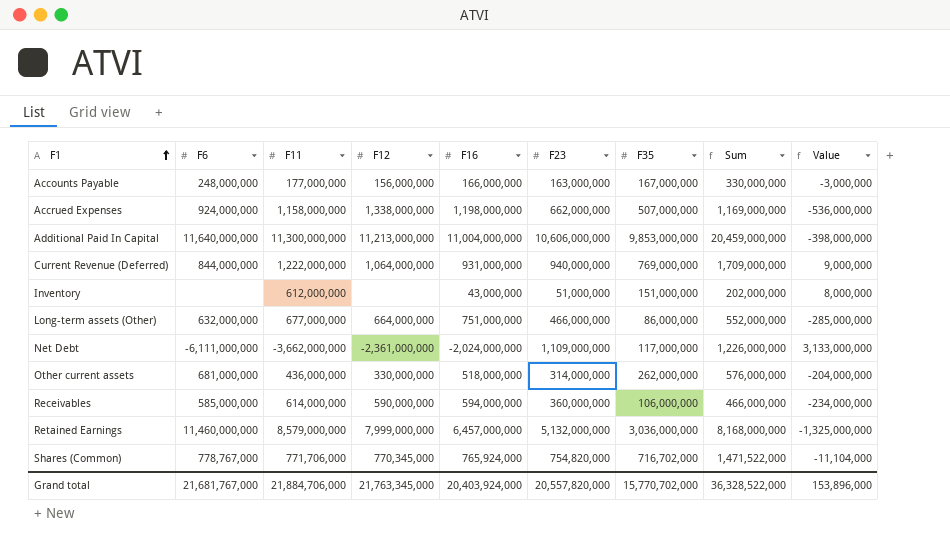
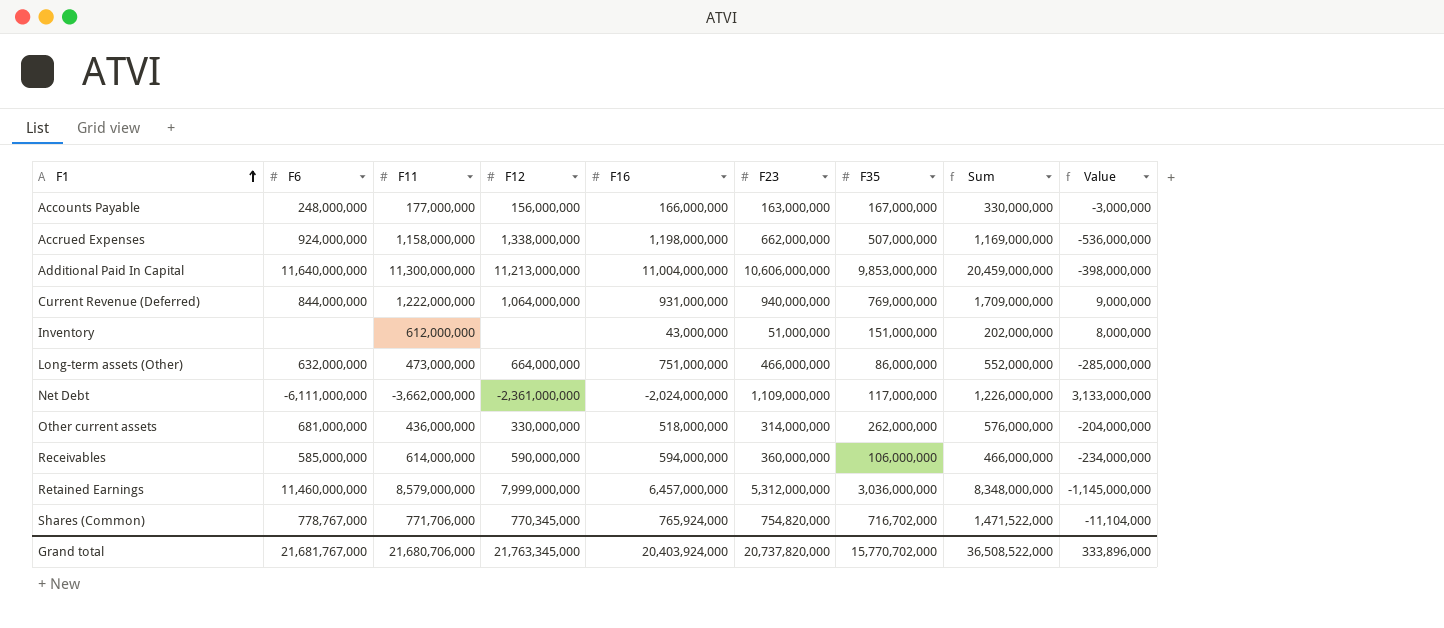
Long-term assets (Other) | F11: 677,000,000 -> 473,000,000
Retained Earnings | F23: 5,132,000,000 -> 5,312,000,000
Retained Earnings | Sum: 8,168,000,000 -> 8,348,000,000
Retained Earnings | Value: -1,325,000,000 -> -1,145,000,000
Grand total | F11: 21,884,706,000 -> 21,680,706,000
Grand total | F23: 20,557,820,000 -> 20,737,820,000
Grand total | Sum: 36,328,522,000 -> 36,508,522,000
Grand total | Value: 153,896,000 -> 333,896,000

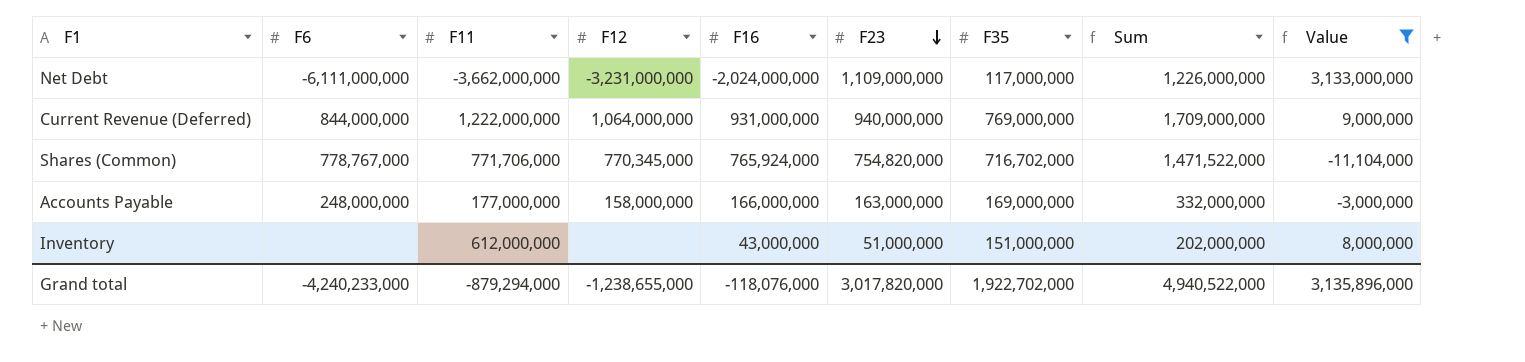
filter: none -> Value >= -11,104,000
row order: F1 ascending -> F23 descending
Net Debt | F12: -2,361,000,000 -> -3,231,000,000
Accounts Payable | F12: 156,000,000 -> 158,000,000
Accounts Payable | F35: 167,000,000 -> 169,000,000
Accounts Payable | Sum: 330,000,000 -> 332,000,000
Grand total | F6: 21,681,767,000 -> -4,240,233,000
Grand total | F11: 21,680,706,000 -> -879,294,000
Grand total | F12: 21,763,345,000 -> -1,238,655,000
Grand total | F16: 20,403,924,000 -> -118,076,000
Grand total | F23: 20,737,820,000 -> 3,017,820,000
Grand total | F35: 15,770,702,000 -> 1,922,702,000
Grand total | Sum: 36,508,522,000 -> 4,940,522,000
Grand total | Value: 333,896,000 -> 3,135,896,000

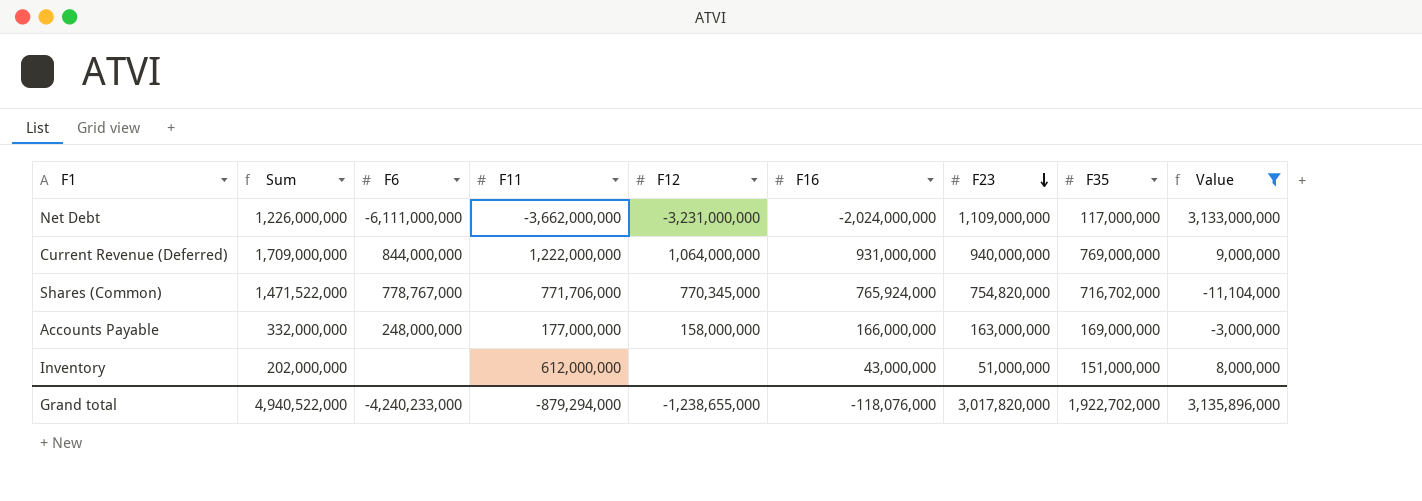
column Sum | position: 8 -> 2

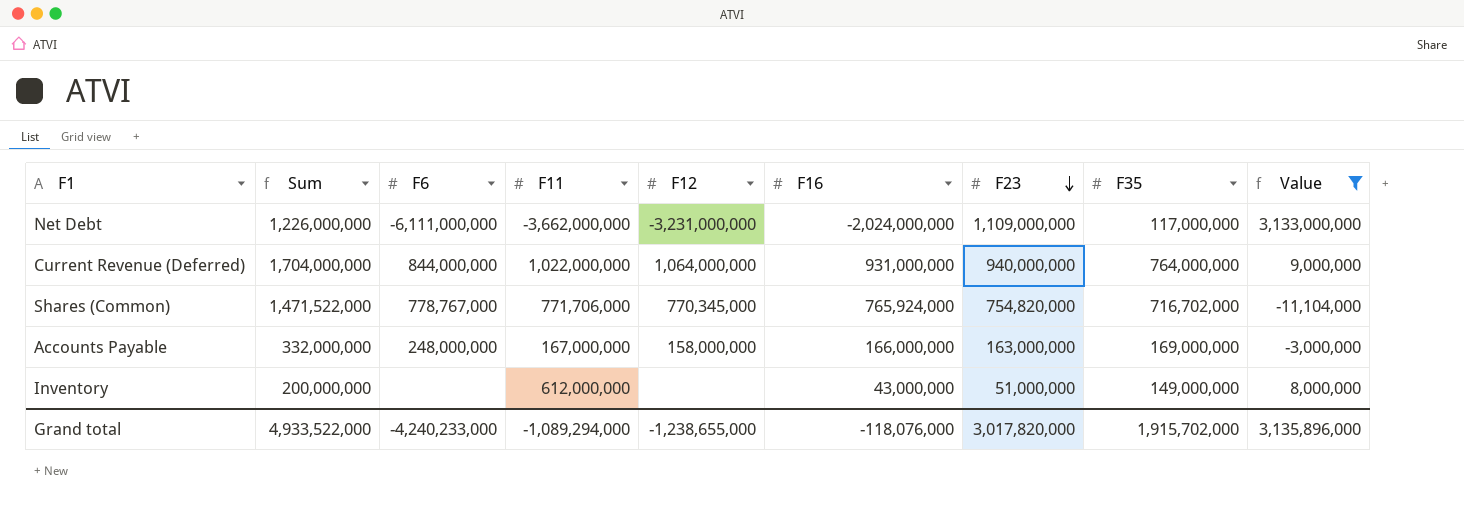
Current Revenue (Deferred) | Sum: 1,709,000,000 -> 1,704,000,000
Current Revenue (Deferred) | F11: 1,222,000,000 -> 1,022,000,000
Current Revenue (Deferred) | F35: 769,000,000 -> 764,000,000
Accounts Payable | F11: 177,000,000 -> 167,000,000
Inventory | Sum: 202,000,000 -> 200,000,000
Inventory | F35: 151,000,000 -> 149,000,000
Grand total | Sum: 4,940,522,000 -> 4,933,522,000
Grand total | F11: -879,294,000 -> -1,089,294,000
Grand total | F35: 1,922,702,000 -> 1,915,702,000

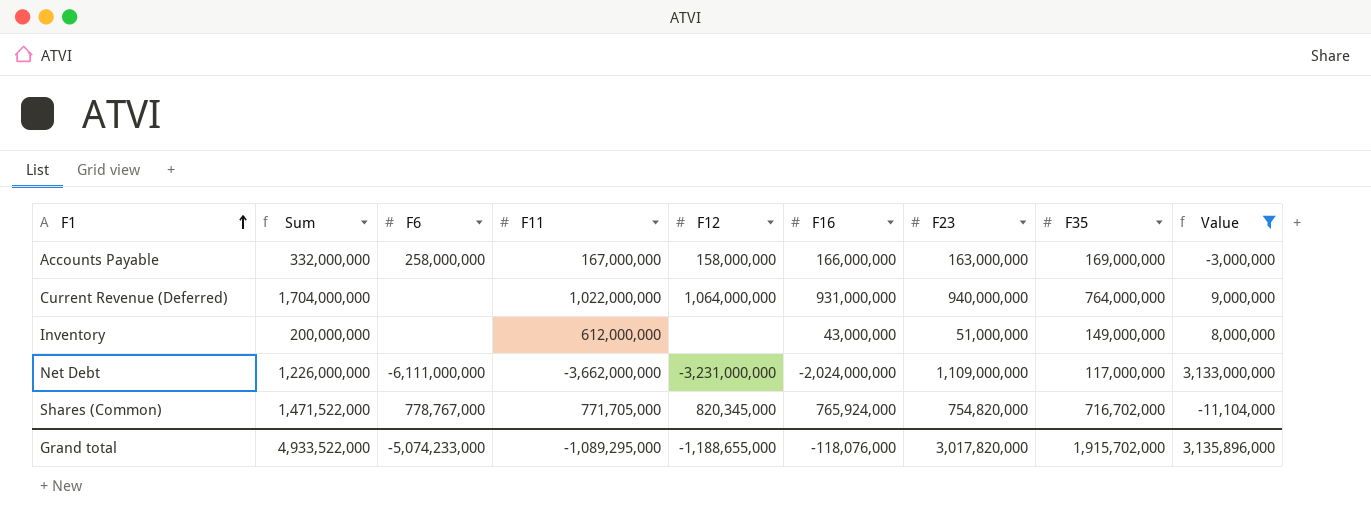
row order: F23 descending -> F1 ascending
Accounts Payable | F6: 248,000,000 -> 258,000,000
Current Revenue (Deferred) | F6: 844,000,000 -> none
Shares (Common) | F11: 771,706,000 -> 771,705,000
Shares (Common) | F12: 770,345,000 -> 820,345,000
Grand total | F6: -4,240,233,000 -> -5,074,233,000
Grand total | F11: -1,089,294,000 -> -1,089,295,000
Grand total | F12: -1,238,655,000 -> -1,188,655,000

